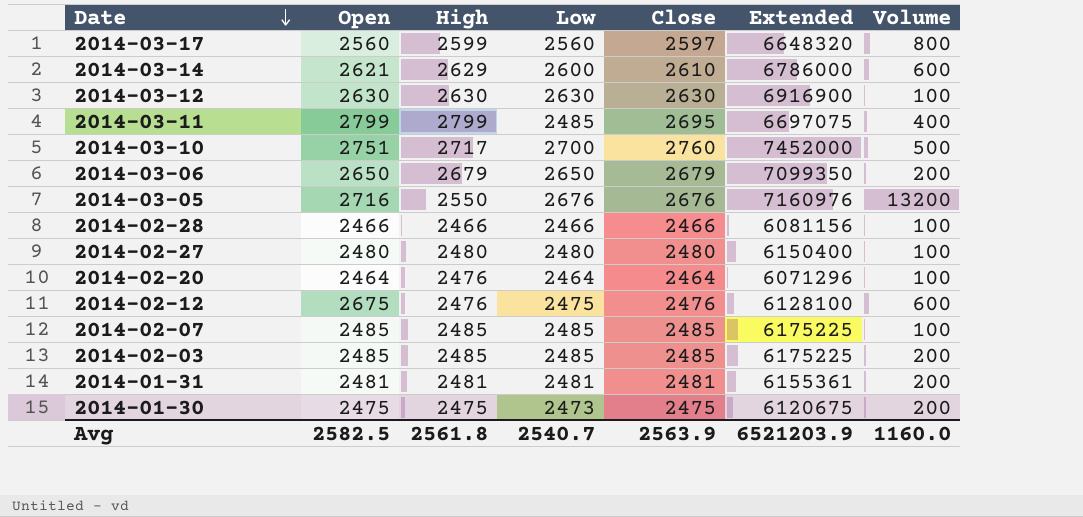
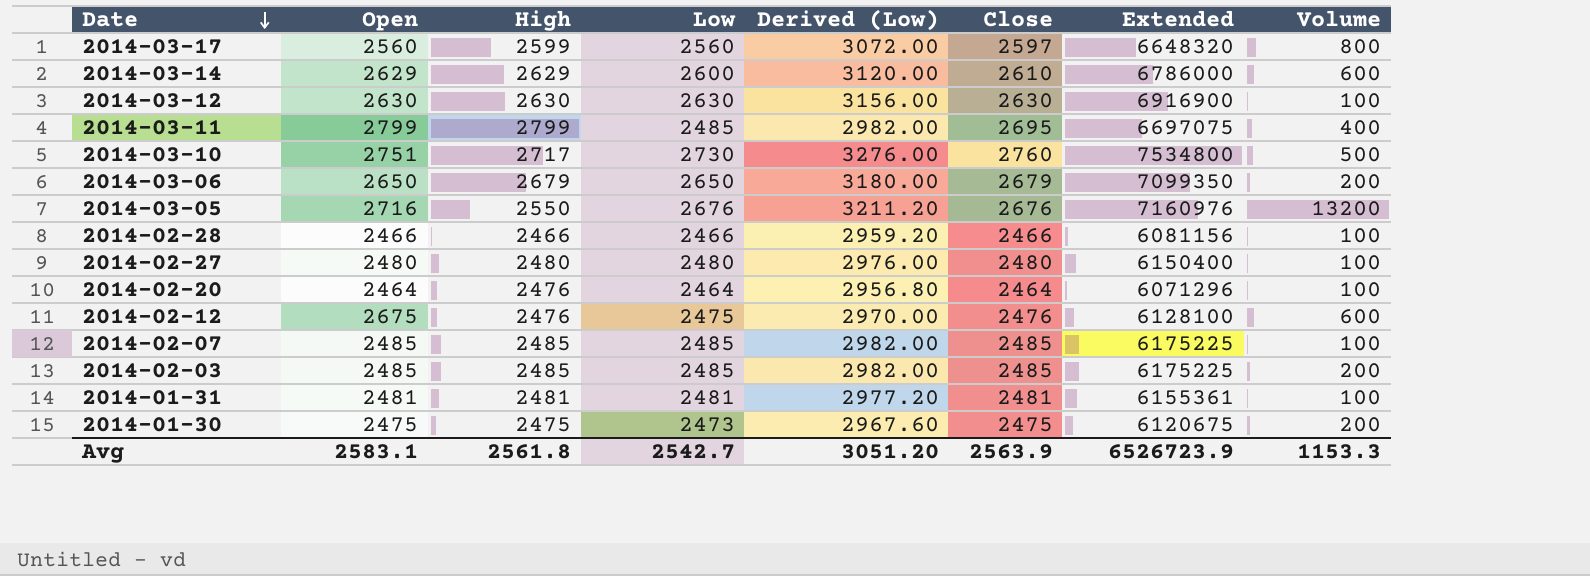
column Derived (Low) | formula: none -> [Low] * 1.2
2014-03-14 | Open: 2621 -> 2629
2014-03-10 | Low: 2700 -> 2730
2014-03-10 | Extended: 7452000 -> 7534800
2014-01-31 | Volume: 200 -> 100
Avg | Open: 2582.5 -> 2583.1
Avg | Low: 2540.7 -> 2542.7
Avg | Extended: 6521203.9 -> 6526723.9
Avg | Volume: 1160.0 -> 1153.3

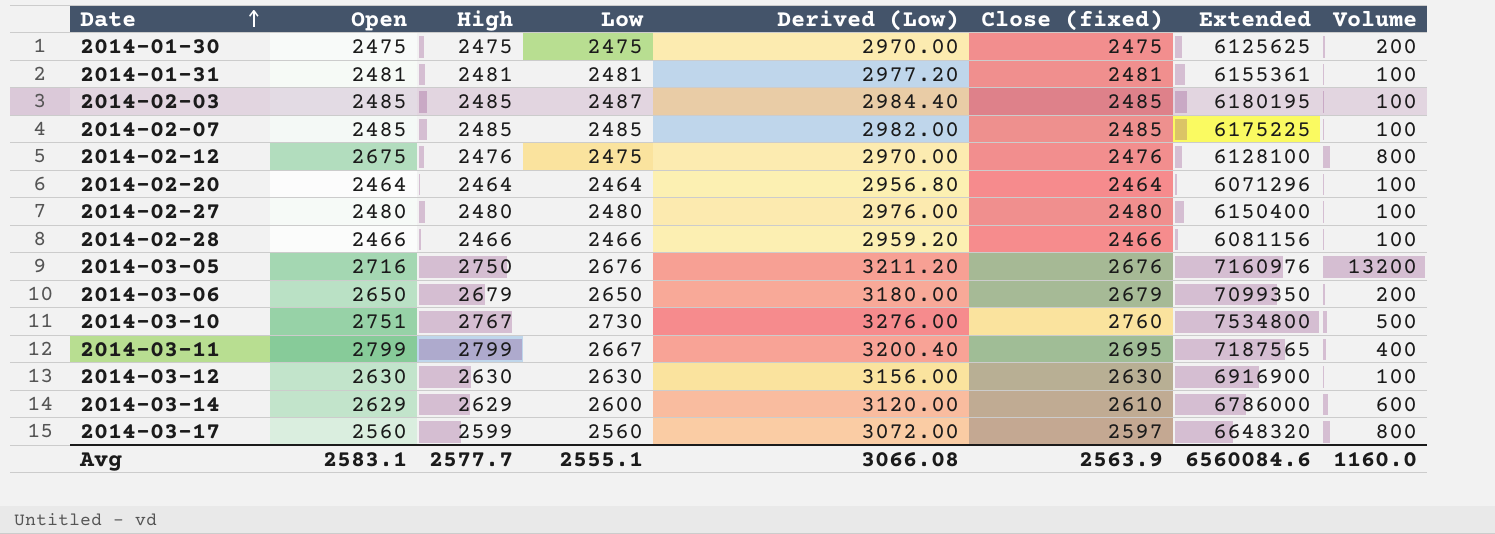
row order: Date descending -> Date ascending
column name: Close -> Close (fixed)
2014-01-30 | Low: 2473 -> 2475
2014-01-30 | Derived (Low): 2967.60 -> 2970.00
2014-01-30 | Extended: 6120675 -> 6125625
2014-02-03 | Low: 2485 -> 2487
2014-02-03 | Derived (Low): 2982.00 -> 2984.40
2014-02-03 | Extended: 6175225 -> 6180195
2014-02-03 | Volume: 200 -> 100
2014-02-12 | Volume: 600 -> 800
2014-02-20 | High: 2476 -> 2464
2014-03-05 | High: 2550 -> 2750
2014-03-10 | High: 2717 -> 2767
2014-03-11 | Low: 2485 -> 2667
2014-03-11 | Derived (Low): 2982.00 -> 3200.40
2014-03-11 | Extended: 6697075 -> 7187565
Avg | High: 2561.8 -> 2577.7
Avg | Low: 2542.7 -> 2555.1
Avg | Derived (Low): 3051.20 -> 3066.08
Avg | Extended: 6526723.9 -> 6560084.6
Avg | Volume: 1153.3 -> 1160.0

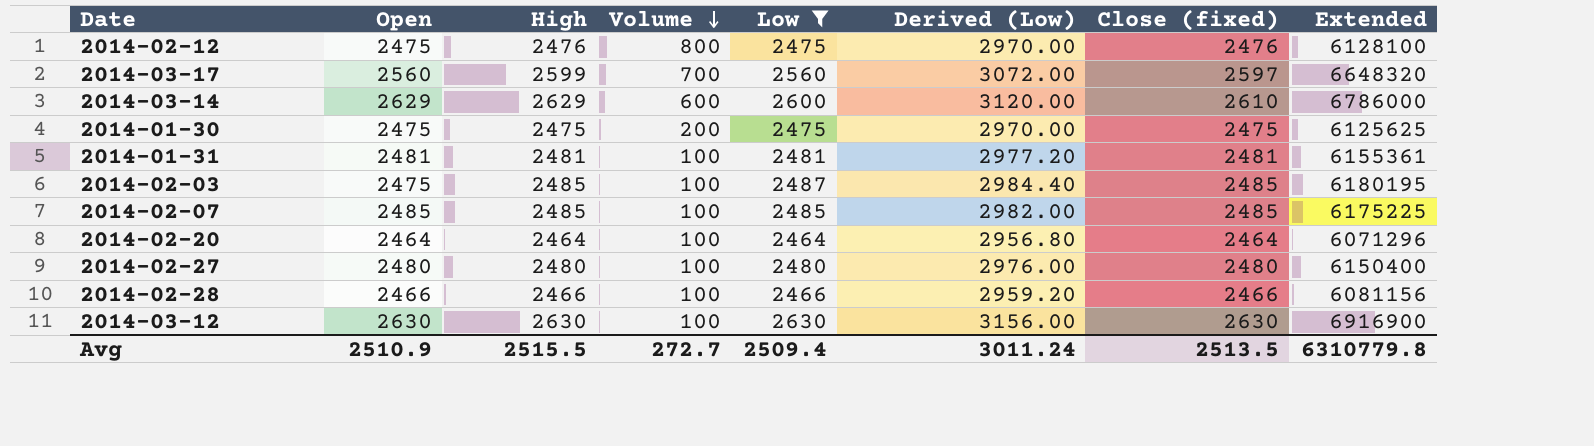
filter: none -> Low <= 2630
row order: Date ascending -> Volume descending
column Volume | position: 8 -> 4
2014-02-12 | Open: 2675 -> 2475
2014-03-17 | Volume: 800 -> 700
2014-02-03 | Open: 2485 -> 2475
Avg | Open: 2583.1 -> 2510.9
Avg | High: 2577.7 -> 2515.5
Avg | Volume: 1160.0 -> 272.7
Avg | Low: 2555.1 -> 2509.4
Avg | Derived (Low): 3066.08 -> 3011.24
Avg | Close (fixed): 2563.9 -> 2513.5
Avg | Extended: 6560084.6 -> 6310779.8

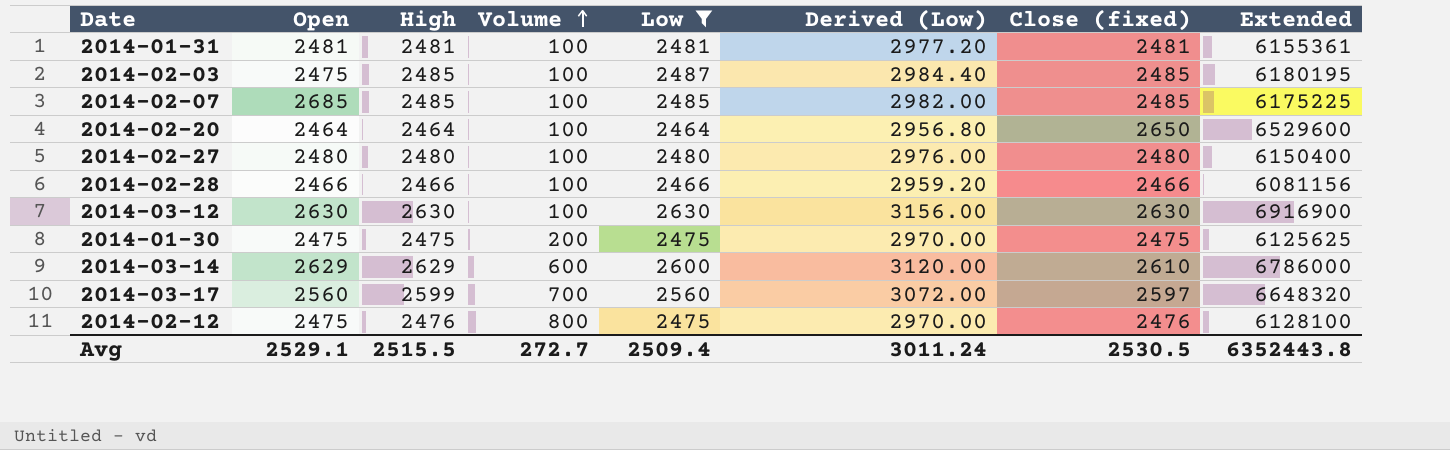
row order: Volume descending -> Volume ascending
2014-02-07 | Open: 2485 -> 2685
2014-02-20 | Close (fixed): 2464 -> 2650
2014-02-20 | Extended: 6071296 -> 6529600
Avg | Open: 2510.9 -> 2529.1
Avg | Close (fixed): 2513.5 -> 2530.5
Avg | Extended: 6310779.8 -> 6352443.8

